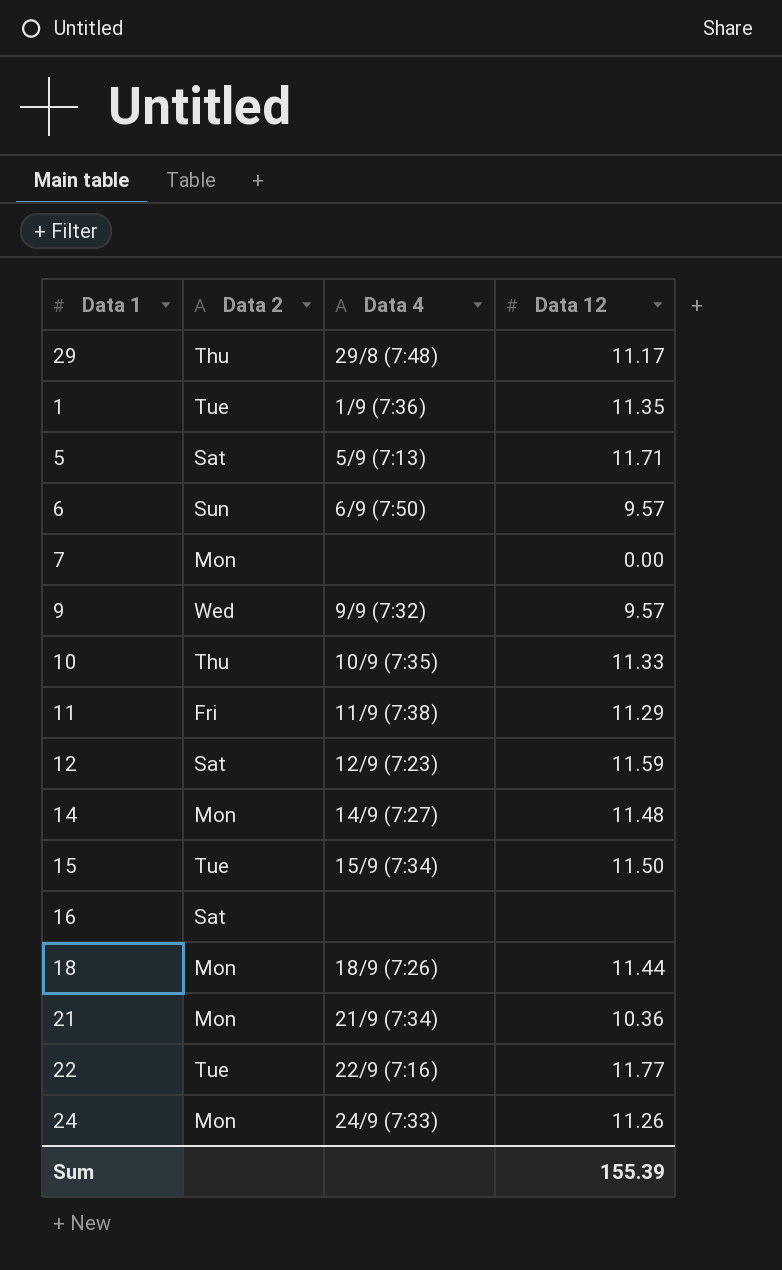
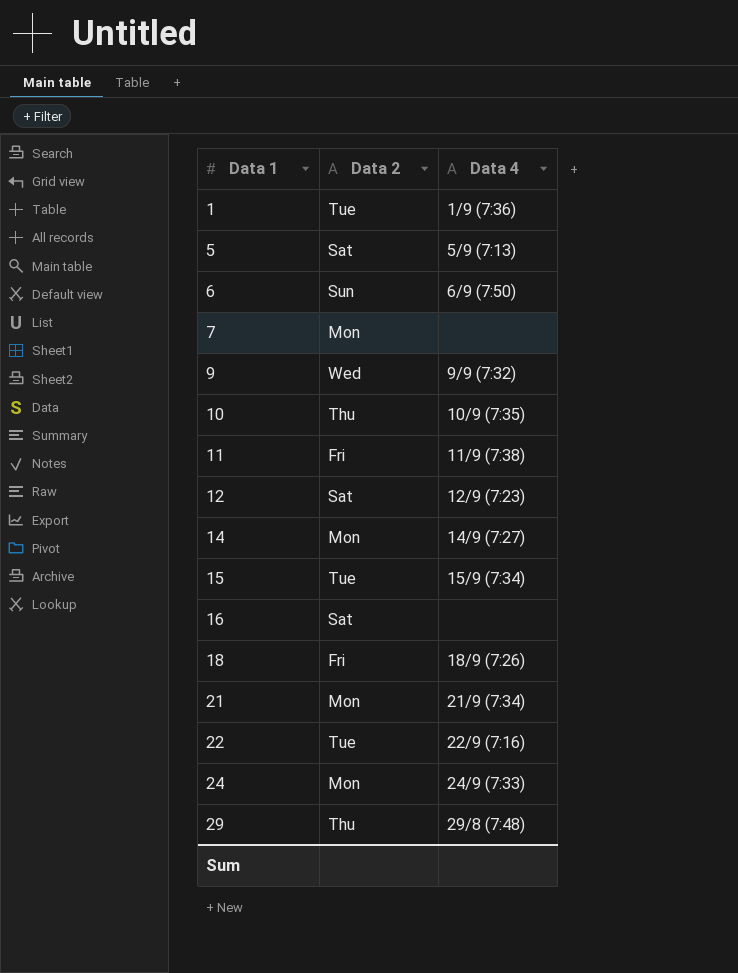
row order: none -> Data 1 ascending
column Data 12 | position: 4 -> none
18 | Data 2: Mon -> Fri

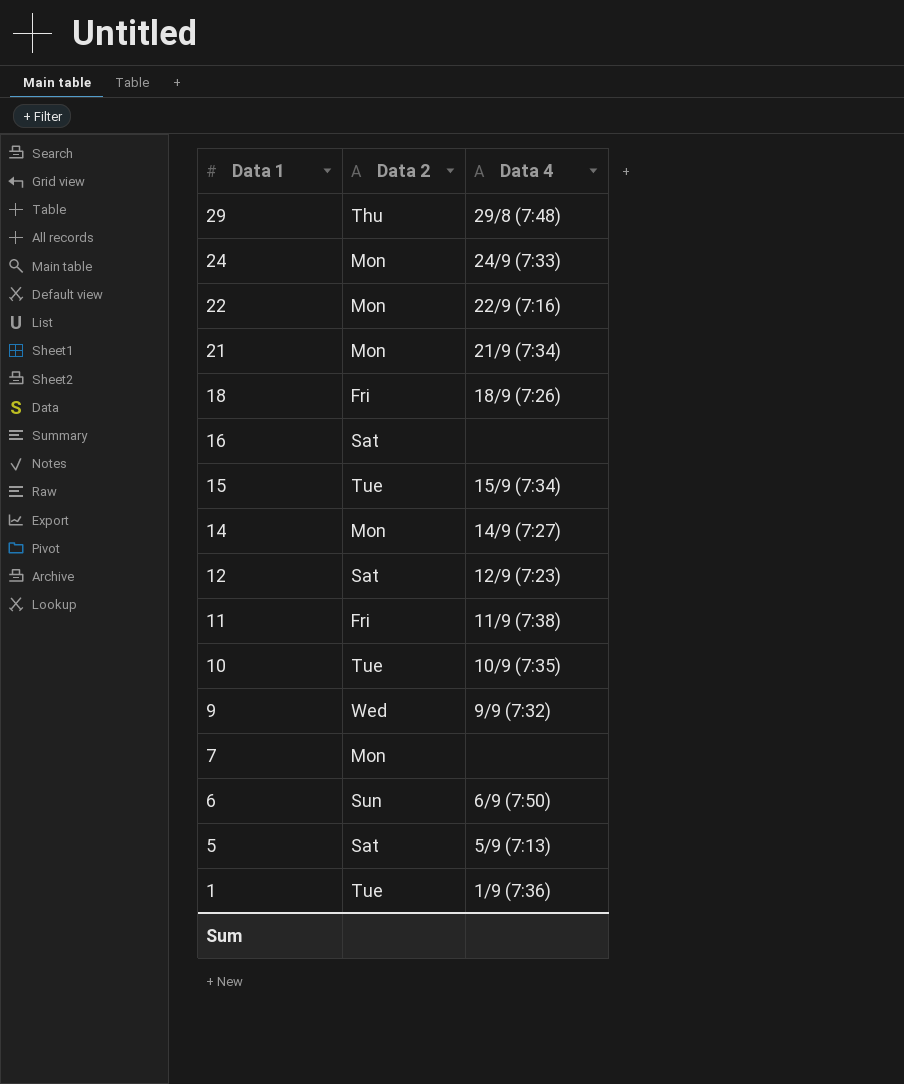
row order: Data 1 ascending -> Data 1 descending
22 | Data 2: Tue -> Mon
10 | Data 2: Thu -> Tue

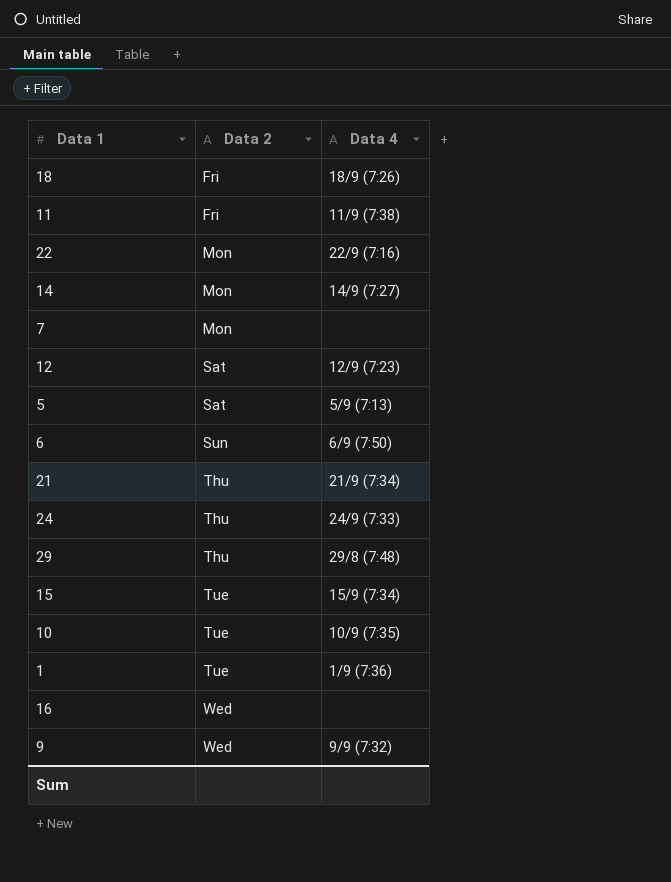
row order: Data 1 descending -> Data 2 ascending
21 | Data 2: Mon -> Thu
24 | Data 2: Mon -> Thu
16 | Data 2: Sat -> Wed

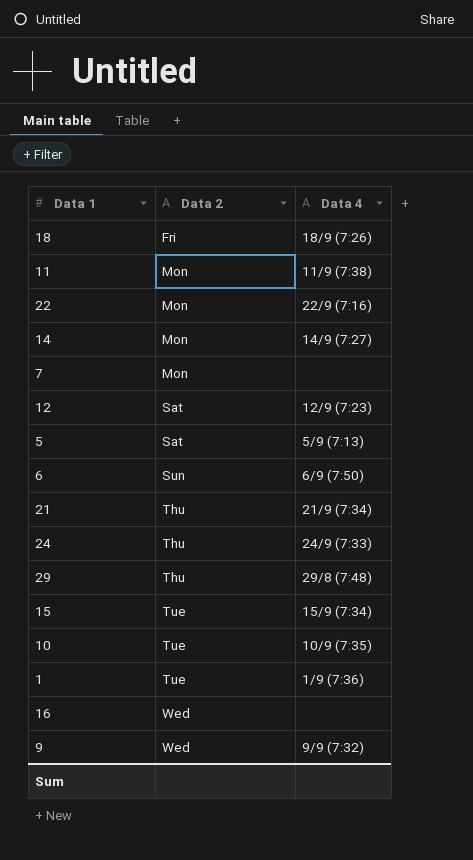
11 | Data 2: Fri -> Mon

